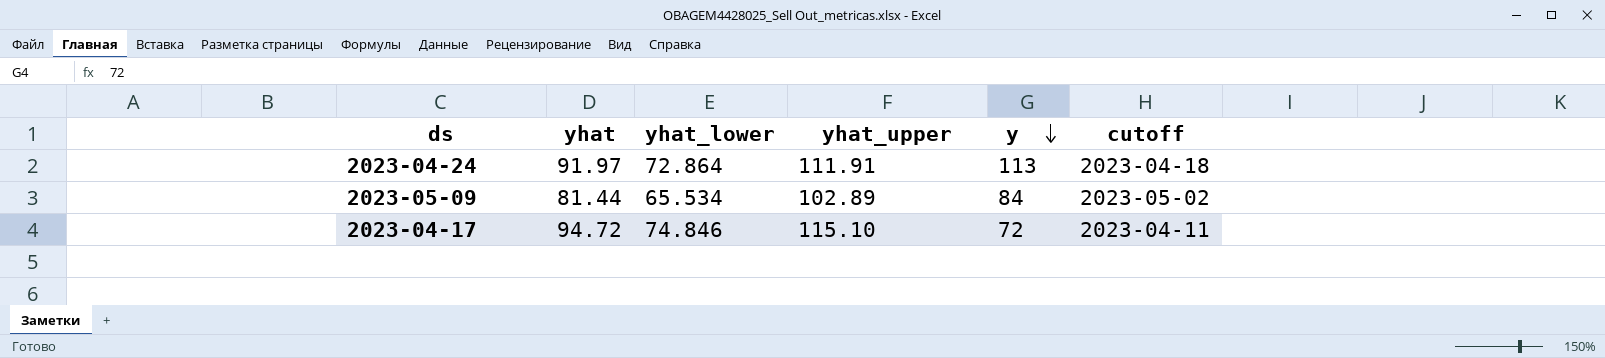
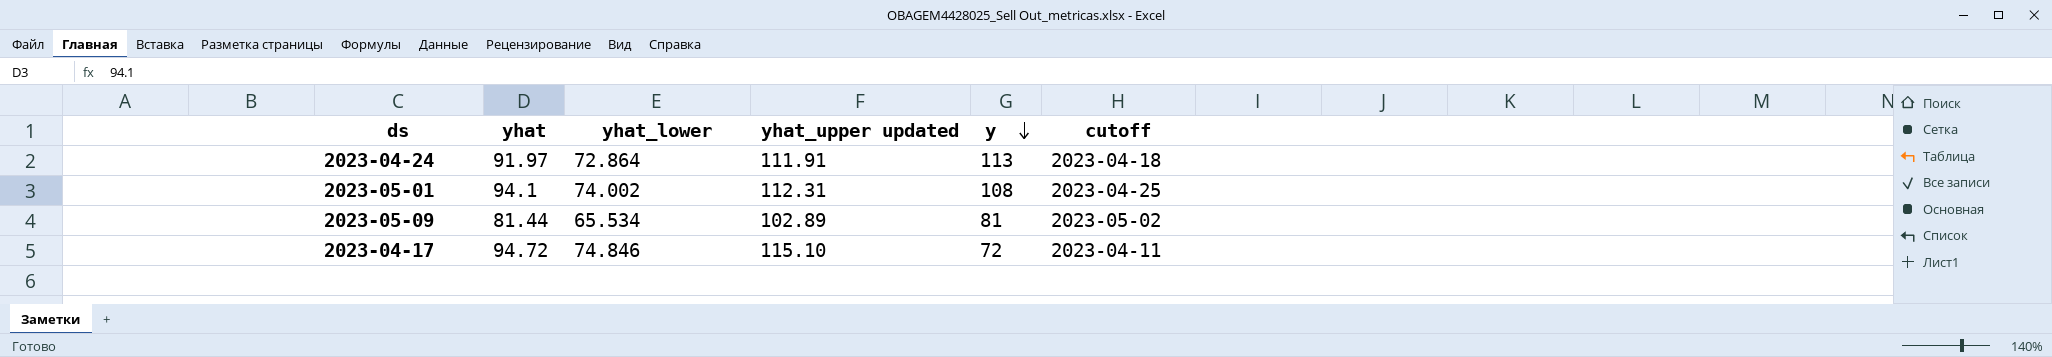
column name: yhat_upper -> yhat_upper updated
row 2023-05-01: none -> 94.1 | 74.002 | 112.31 | 108 | 2023-04-25
2023-05-09 | y: 84 -> 81

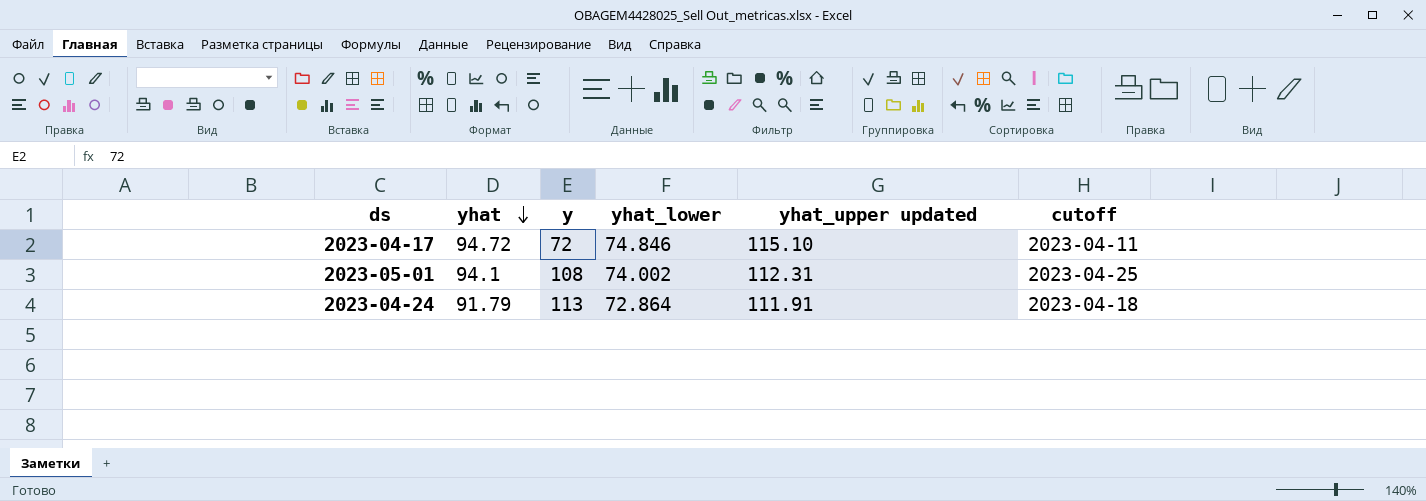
row order: y descending -> yhat descending
column y | position: 5 -> 3
row 2023-05-09: 81.44 | 65.534 | 102.89 | 81 | 2023-05-02 -> none
2023-04-24 | yhat: 91.97 -> 91.79

